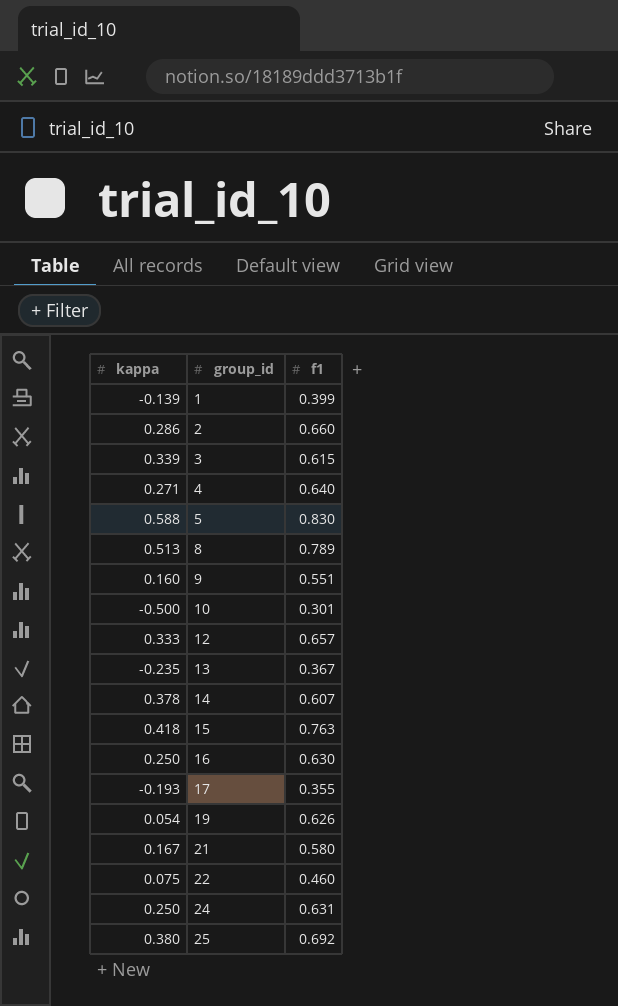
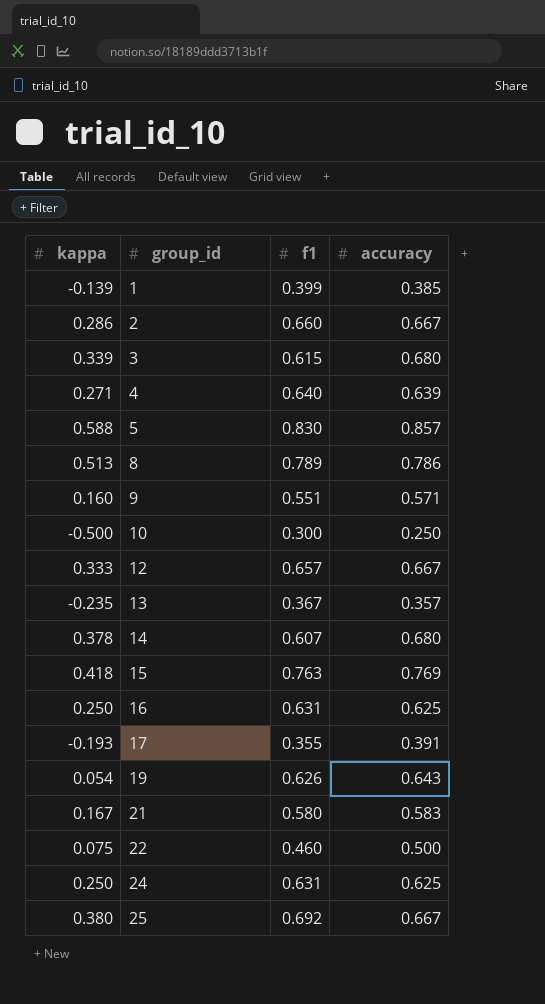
column accuracy | position: none -> 4
10 | f1: 0.301 -> 0.300
16 | f1: 0.630 -> 0.631

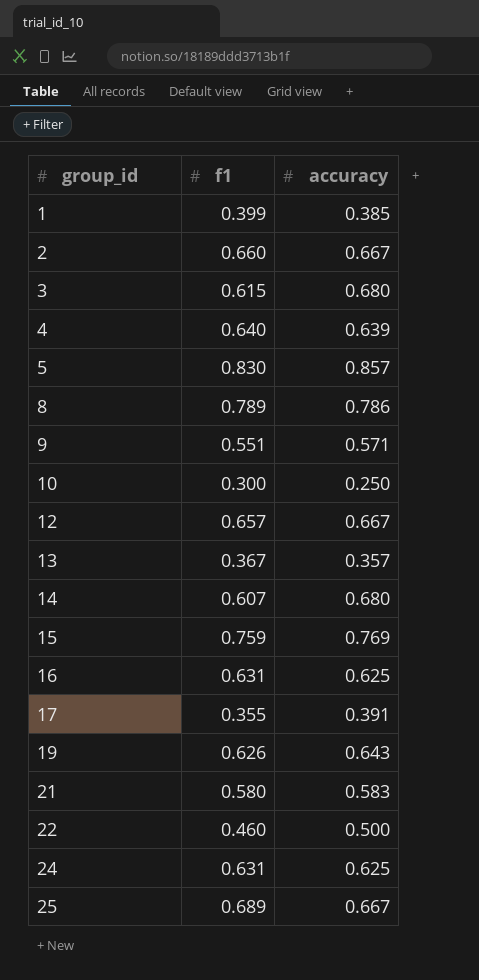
column kappa | position: 1 -> none
15 | f1: 0.763 -> 0.759
25 | f1: 0.692 -> 0.689

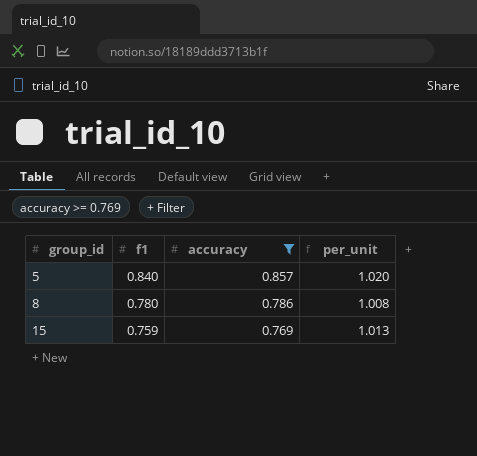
filter: none -> accuracy >= 0.769
column per_unit | formula: none -> [accuracy] / [f1]
5 | f1: 0.830 -> 0.840
8 | f1: 0.789 -> 0.780

